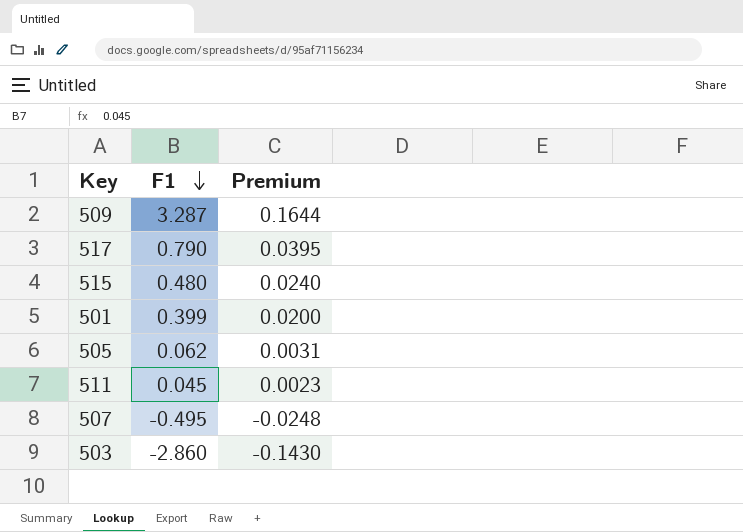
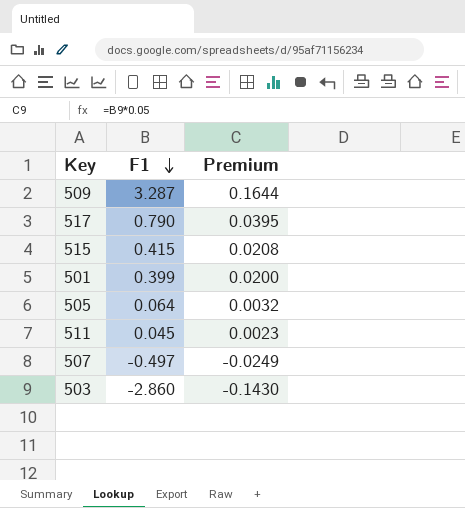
515 | F1: 0.480 -> 0.415
515 | Premium: 0.0240 -> 0.0208
505 | F1: 0.062 -> 0.064
505 | Premium: 0.0031 -> 0.0032
507 | F1: -0.495 -> -0.497
507 | Premium: -0.0248 -> -0.0249

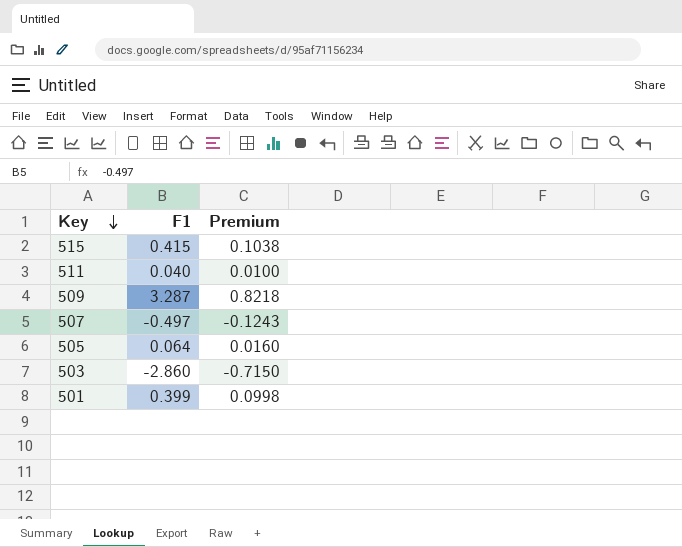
row order: F1 descending -> Key descending
column Premium | formula: [F1] * 0.05 -> [F1] * 0.25
row 517: 0.790 | 0.0395 -> none
511 | F1: 0.045 -> 0.040

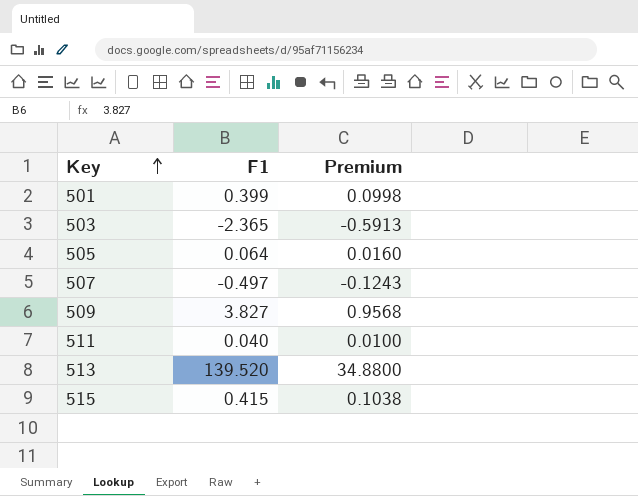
row order: Key descending -> Key ascending
503 | F1: -2.860 -> -2.365
503 | Premium: -0.7150 -> -0.5913
509 | F1: 3.287 -> 3.827
509 | Premium: 0.8218 -> 0.9568
row 513: none -> 139.520 | 34.8800

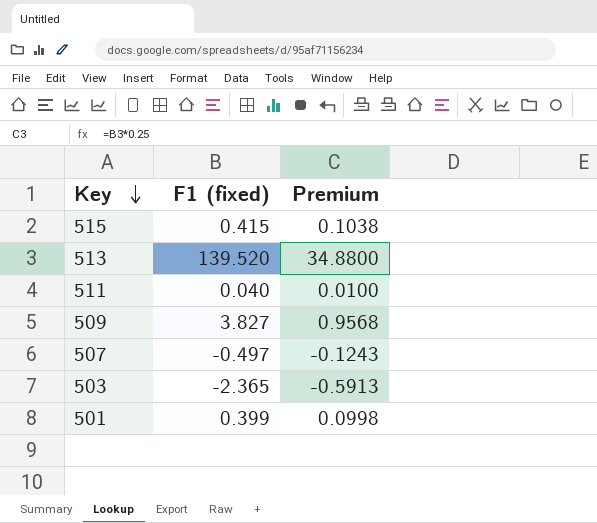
row order: Key ascending -> Key descending
column name: F1 -> F1 (fixed)
row 505: 0.064 | 0.0160 -> none

